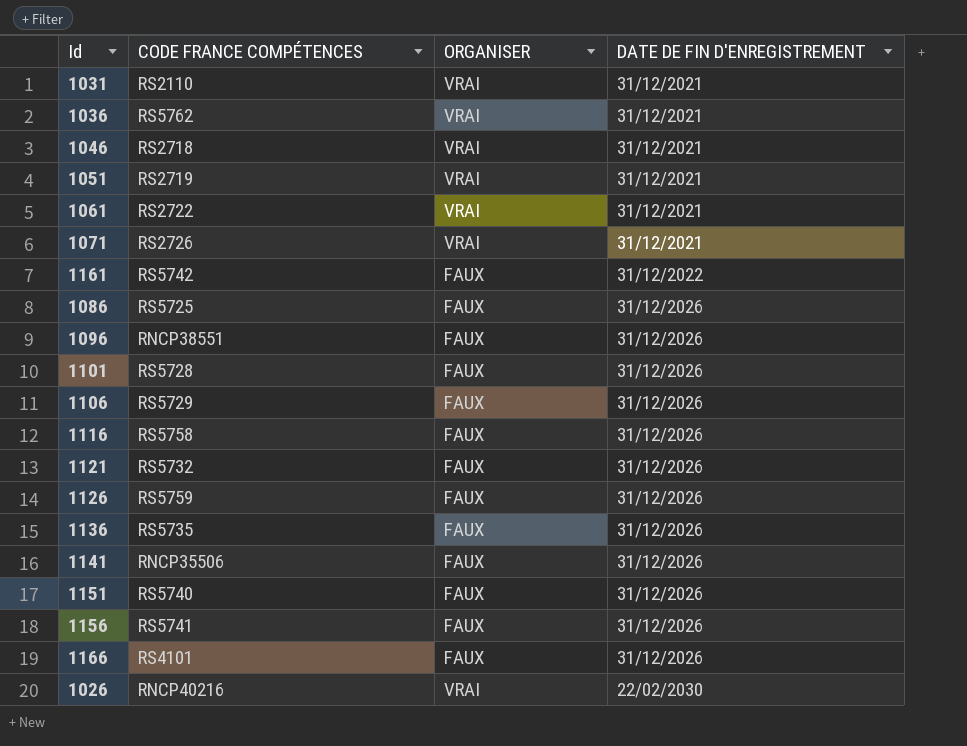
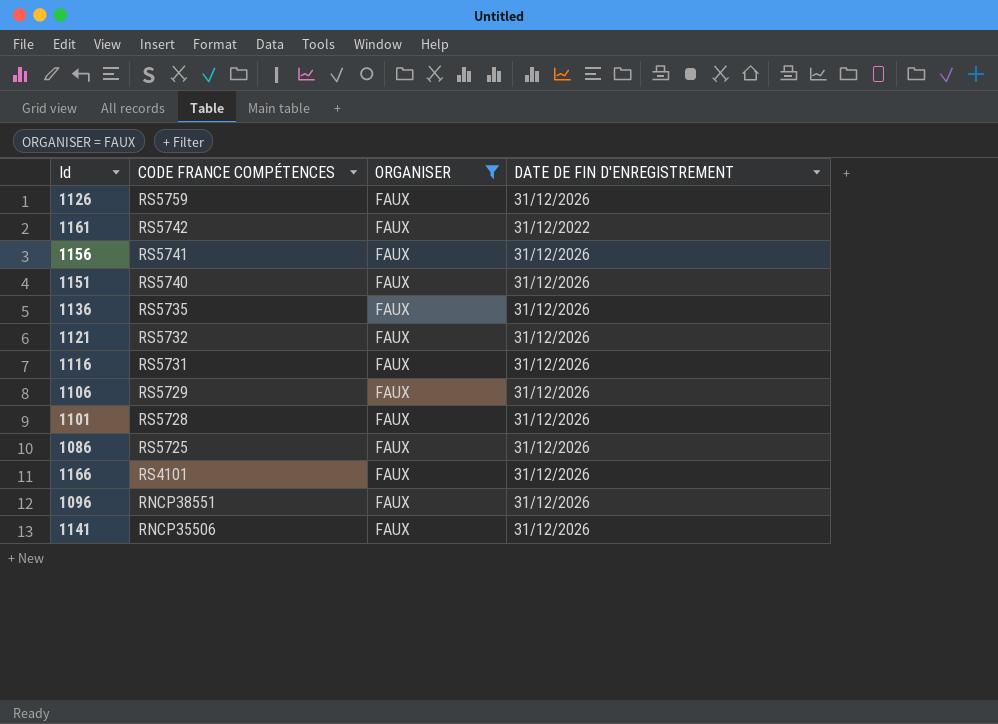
filter: none -> ORGANISER = FAUX
row order: DATE DE FIN D'ENREGISTREMENT ascending -> CODE FRANCE COMPÉTENCES descending
1116 | CODE FRANCE COMPÉTENCES: RS5758 -> RS5731

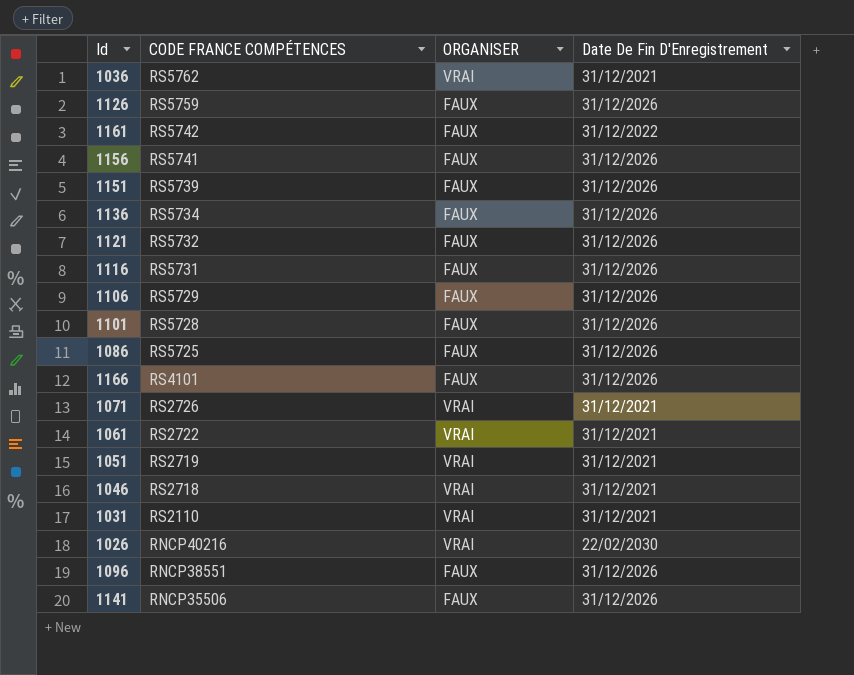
filter: ORGANISER = FAUX -> none
column name: DATE DE FIN D'ENREGISTREMENT -> Date De Fin D'Enregistrement
1151 | CODE FRANCE COMPÉTENCES: RS5740 -> RS5739
1136 | CODE FRANCE COMPÉTENCES: RS5735 -> RS5734

